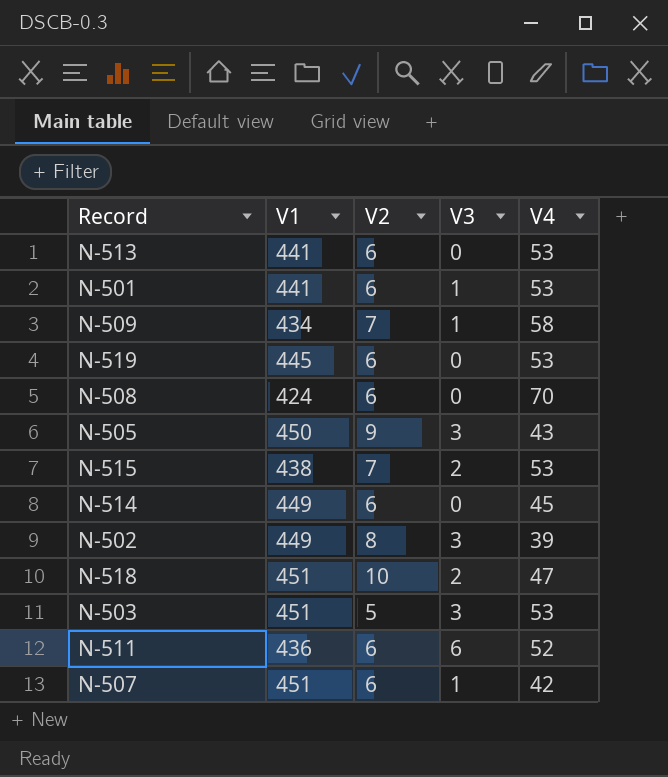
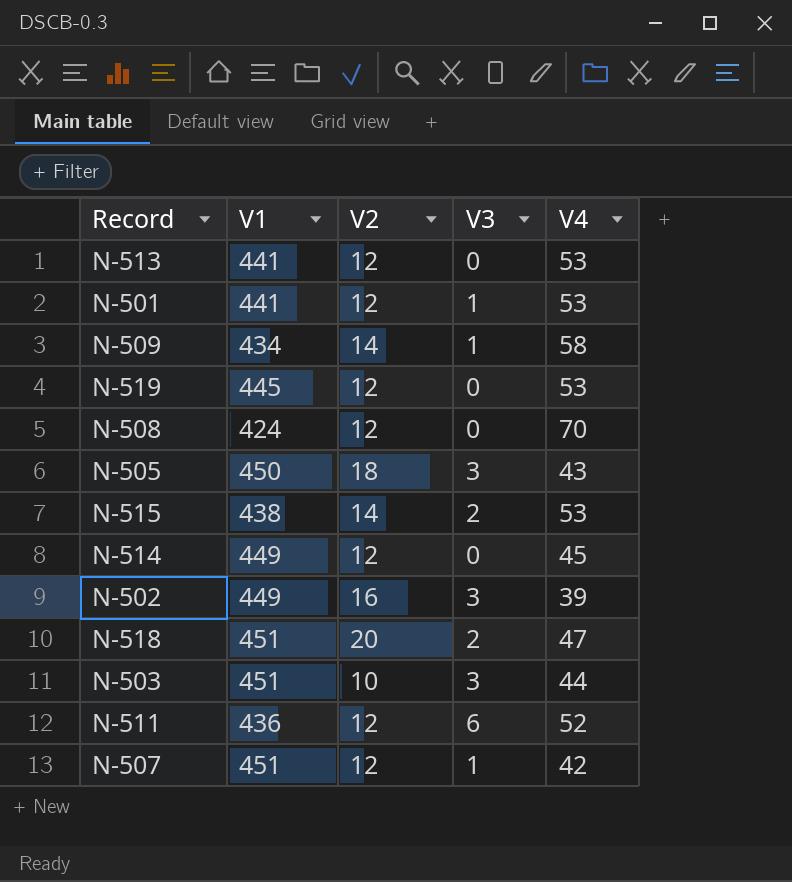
N-513 | V2: 6 -> 12
N-501 | V2: 6 -> 12
N-509 | V2: 7 -> 14
N-519 | V2: 6 -> 12
N-508 | V2: 6 -> 12
N-505 | V2: 9 -> 18
N-515 | V2: 7 -> 14
N-514 | V2: 6 -> 12
N-502 | V2: 8 -> 16
N-518 | V2: 10 -> 20
N-503 | V2: 5 -> 10
N-503 | V4: 53 -> 44
N-511 | V2: 6 -> 12
N-507 | V2: 6 -> 12

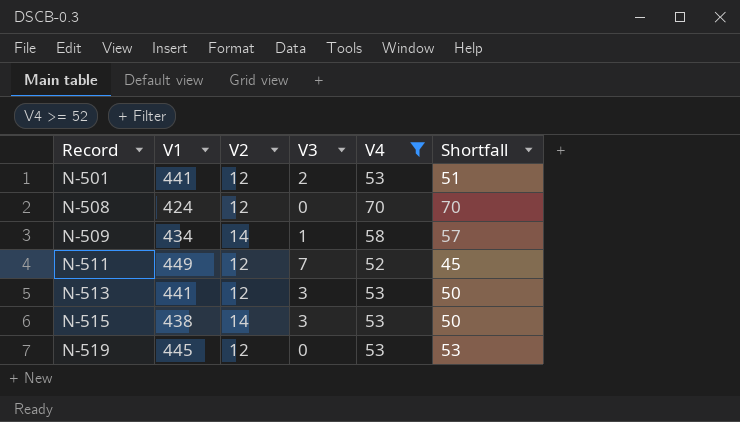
filter: none -> V4 >= 52
row order: none -> Record ascending
column Shortfall | formula: none -> [V4] - [V3]
N-501 | V3: 1 -> 2
N-511 | V1: 436 -> 449
N-511 | V3: 6 -> 7
N-513 | V3: 0 -> 3
N-515 | V3: 2 -> 3

